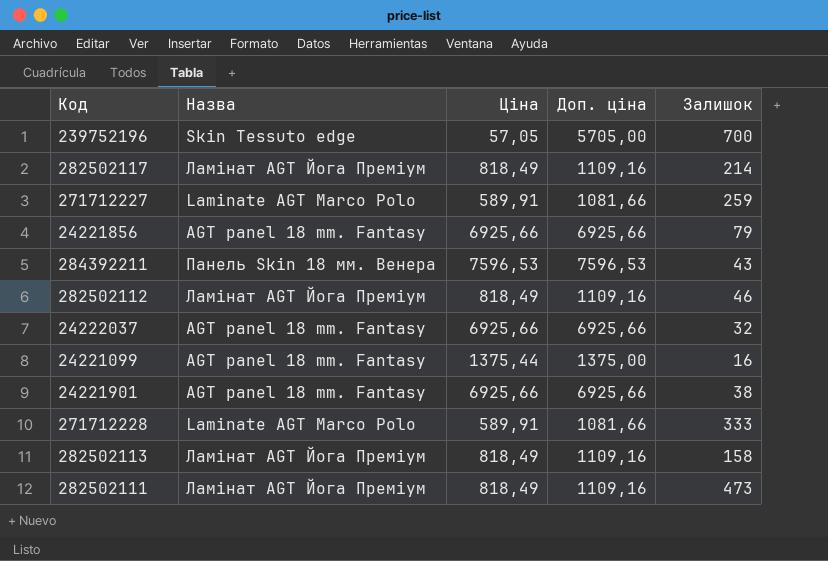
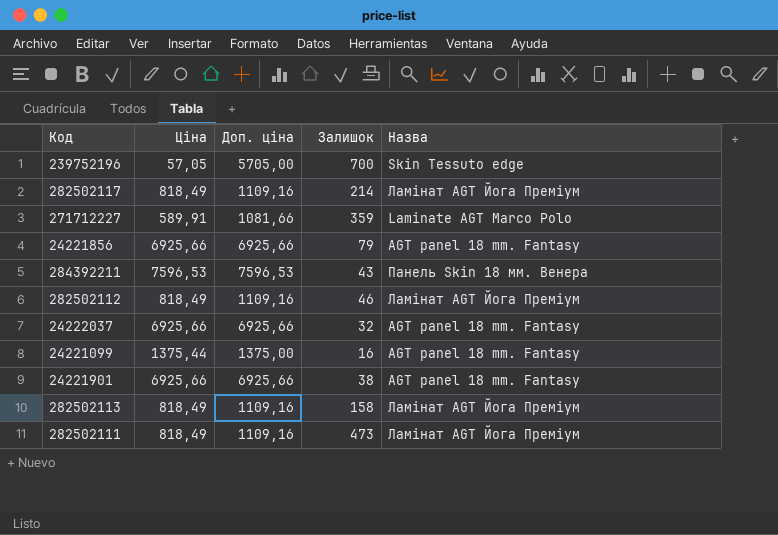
column Назва | position: 2 -> 5
row 271712228: Laminate AGT Marco Polo | 589,91 | 1081,66 | 333 -> none
271712227 | Залишок: 259 -> 359

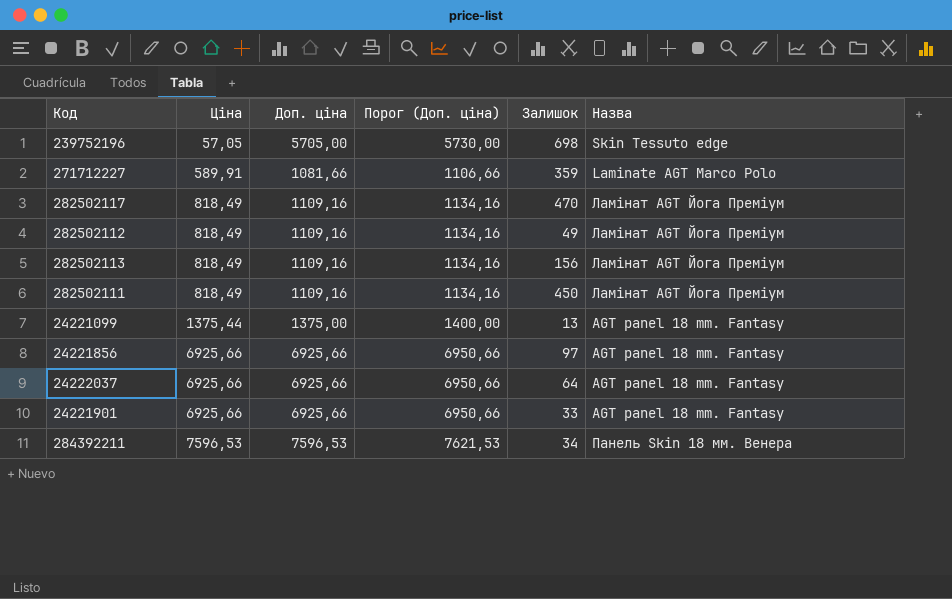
row order: none -> Ціна ascending
column Порог (Доп. ціна) | formula: none -> [Доп. ціна] + 25
239752196 | Залишок: 700 -> 698
282502117 | Залишок: 214 -> 470
282502112 | Залишок: 46 -> 49
282502113 | Залишок: 158 -> 156
282502111 | Залишок: 473 -> 450
24221099 | Залишок: 16 -> 13
24221856 | Залишок: 79 -> 97
24222037 | Залишок: 32 -> 64
24221901 | Залишок: 38 -> 33
284392211 | Залишок: 43 -> 34

